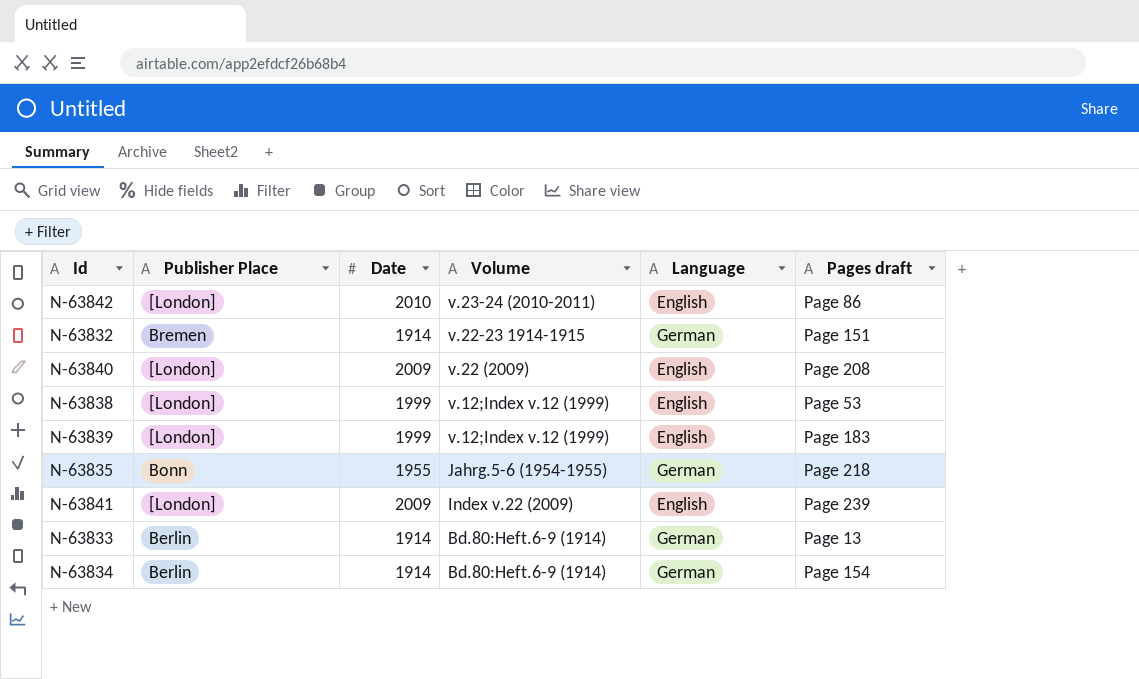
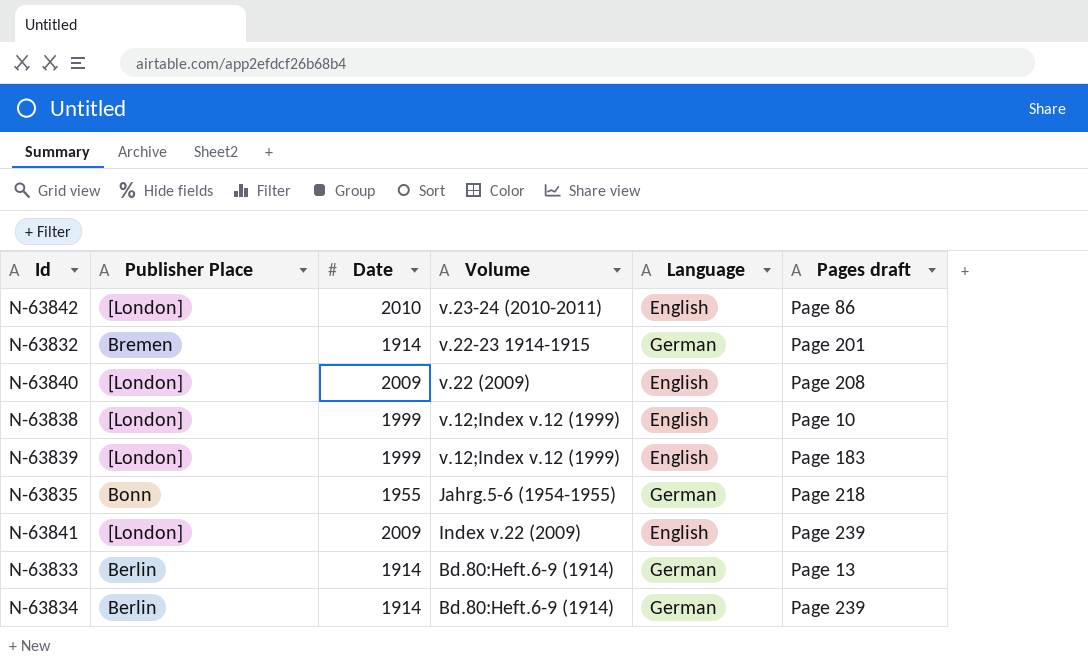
N-63832 | Pages draft: Page 151 -> Page 201
N-63838 | Pages draft: Page 53 -> Page 10
N-63834 | Pages draft: Page 154 -> Page 239

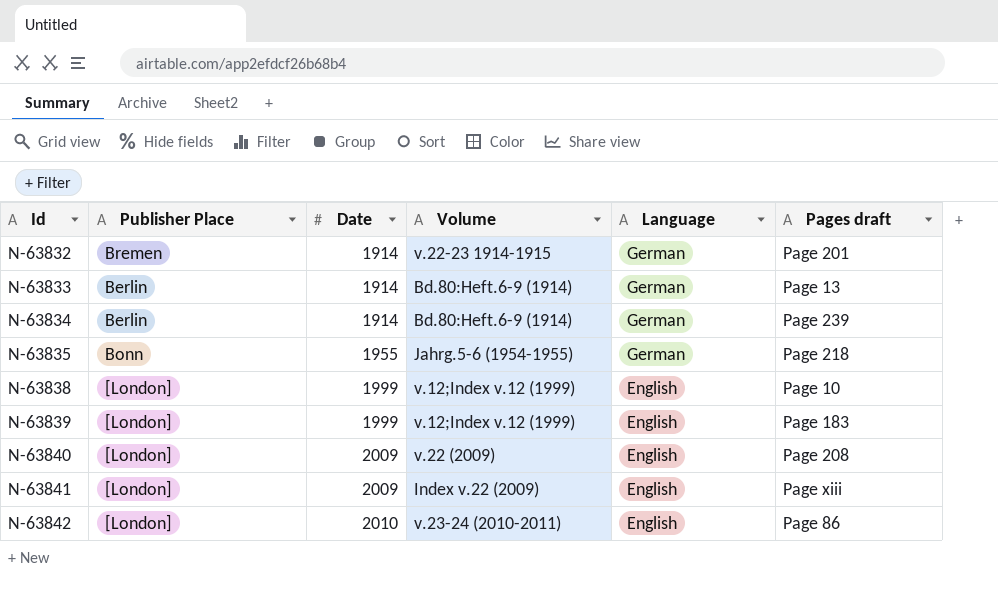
row order: Volume descending -> Id ascending
N-63841 | Pages draft: Page 239 -> Page xiii

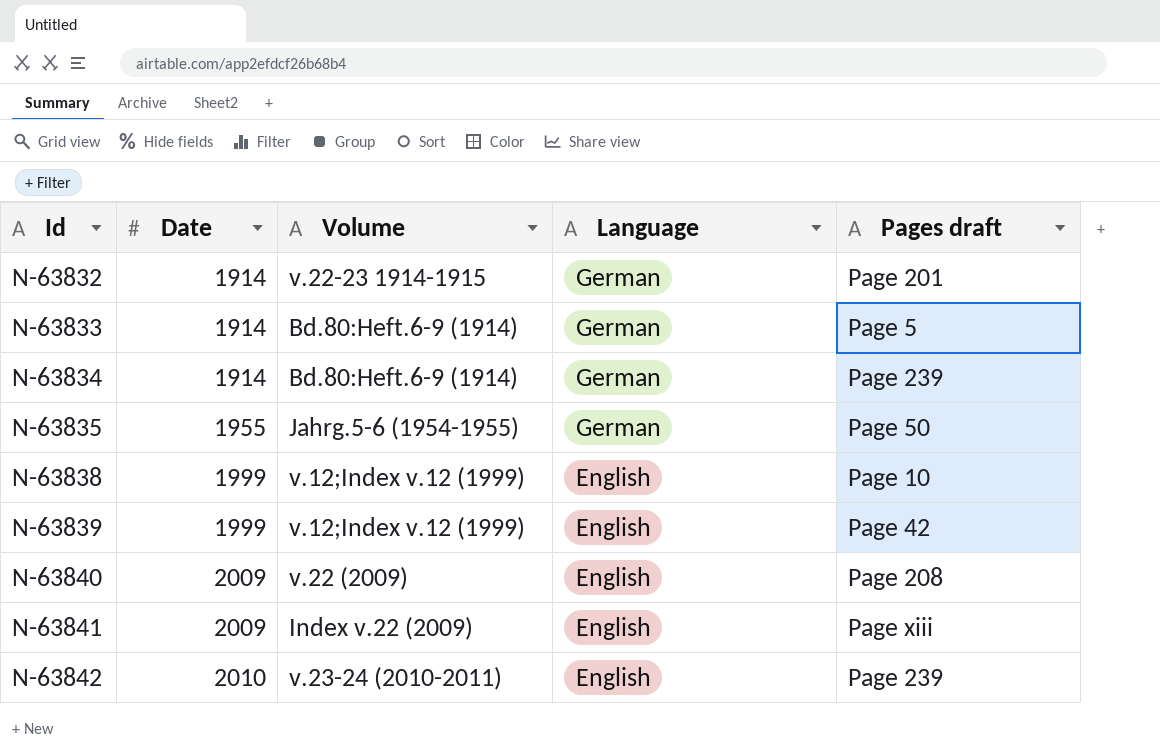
column Publisher Place | position: 2 -> none
N-63833 | Pages draft: Page 13 -> Page 5
N-63835 | Pages draft: Page 218 -> Page 50
N-63839 | Pages draft: Page 183 -> Page 42
N-63842 | Pages draft: Page 86 -> Page 239

